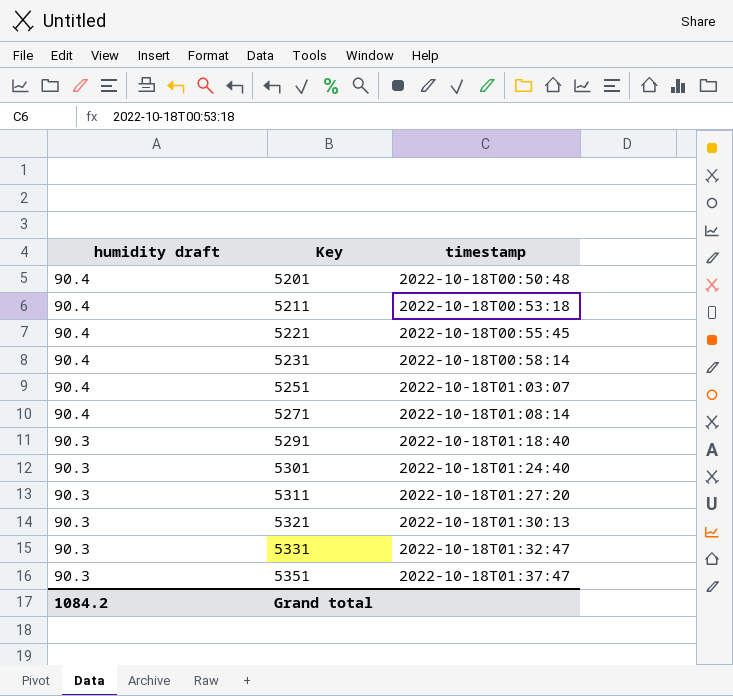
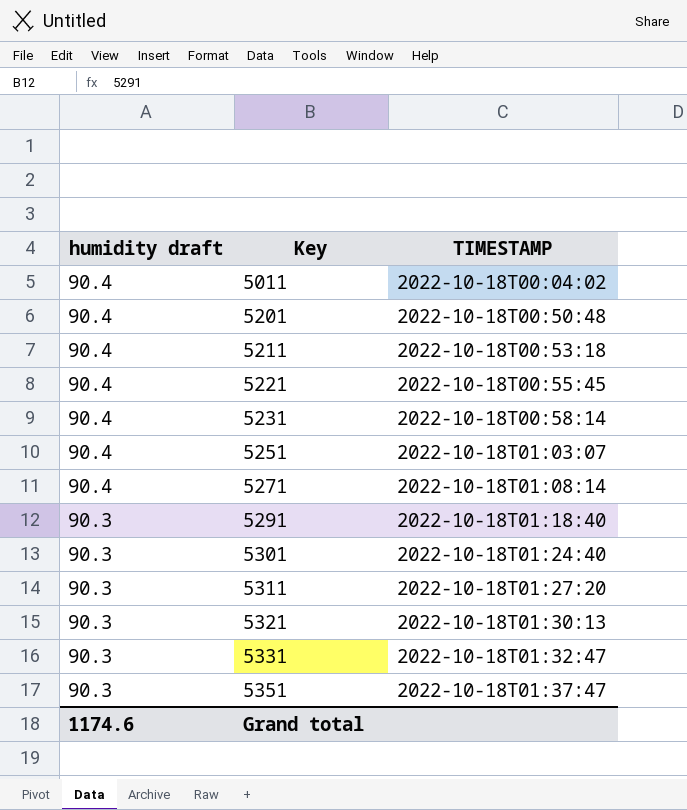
column name: timestamp -> TIMESTAMP
row 5011: none -> 90.4 | 2022-10-18T00:04:02
Grand total | humidity draft: 1084.2 -> 1174.6

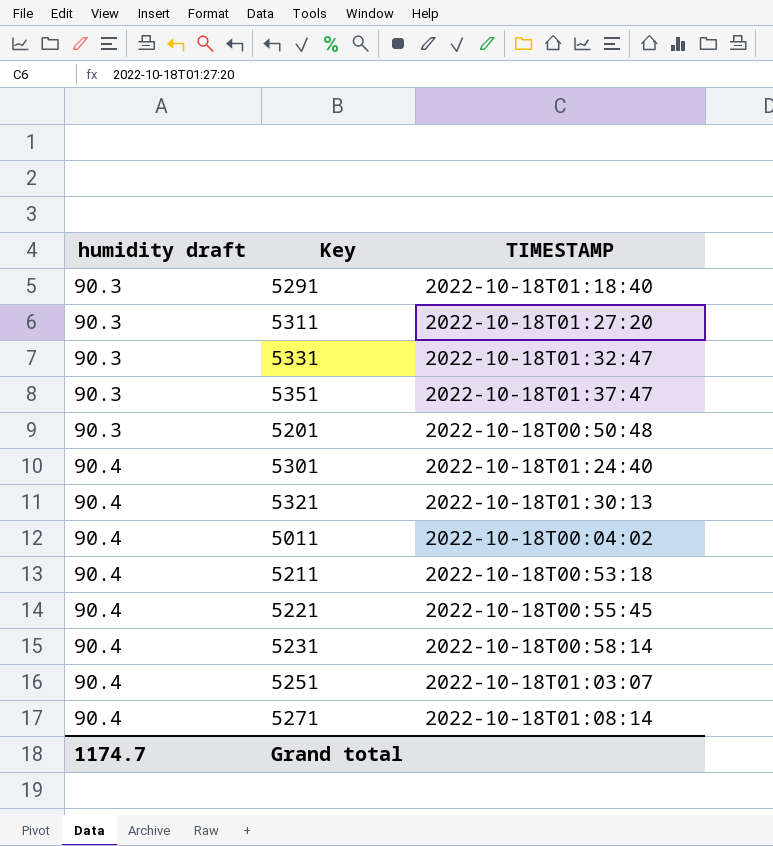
row order: humidity draft descending -> humidity draft ascending
5201 | humidity draft: 90.4 -> 90.3
5301 | humidity draft: 90.3 -> 90.4
5321 | humidity draft: 90.3 -> 90.4
Grand total | humidity draft: 1174.6 -> 1174.7

